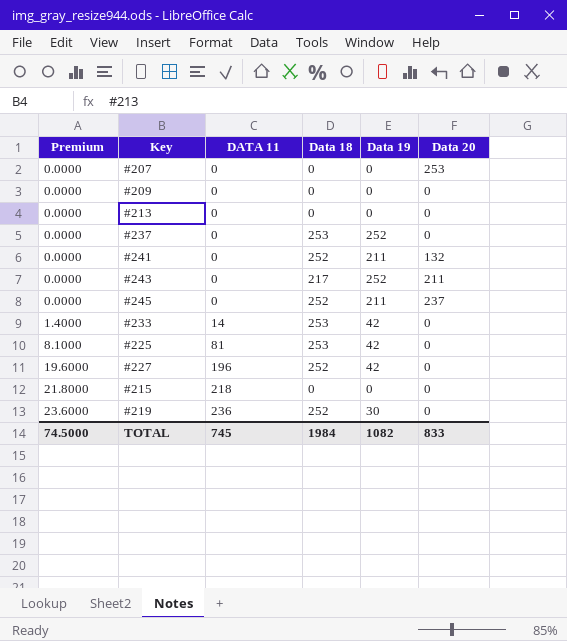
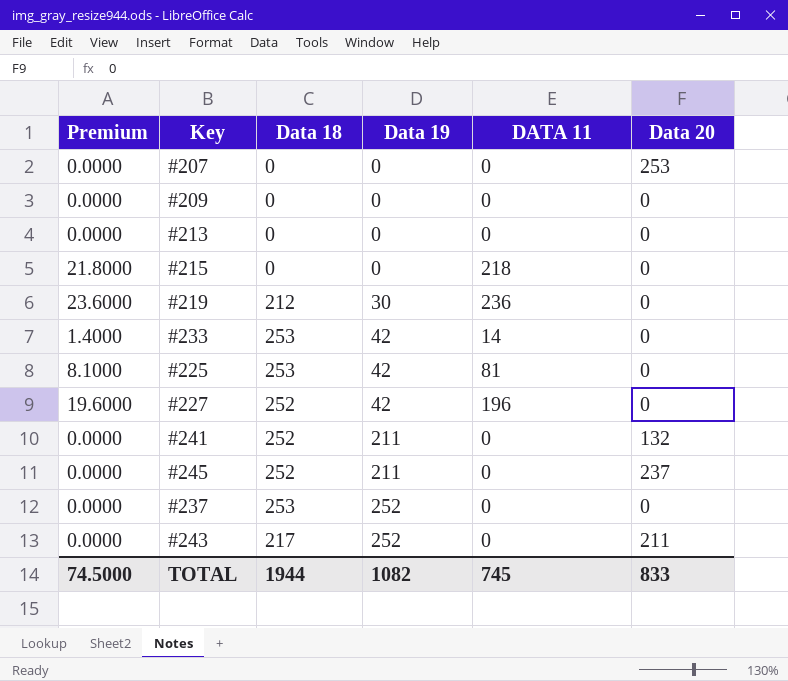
row order: Premium ascending -> Data 19 ascending
column DATA 11 | position: 3 -> 5
#219 | Data 18: 252 -> 212
TOTAL | Data 18: 1984 -> 1944

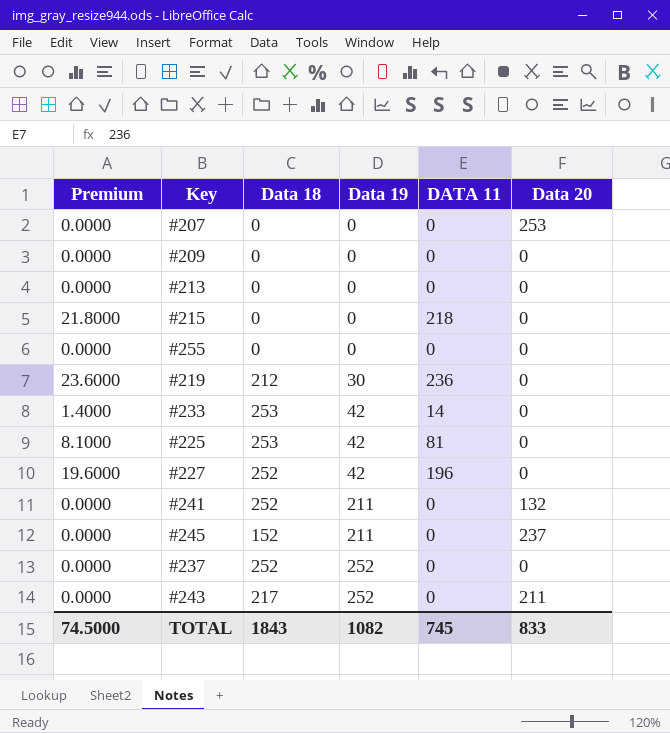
row #255: none -> 0.0000 | 0 | 0 | 0 | 0
#245 | Data 18: 252 -> 152
#237 | Data 18: 253 -> 252
TOTAL | Data 18: 1944 -> 1843

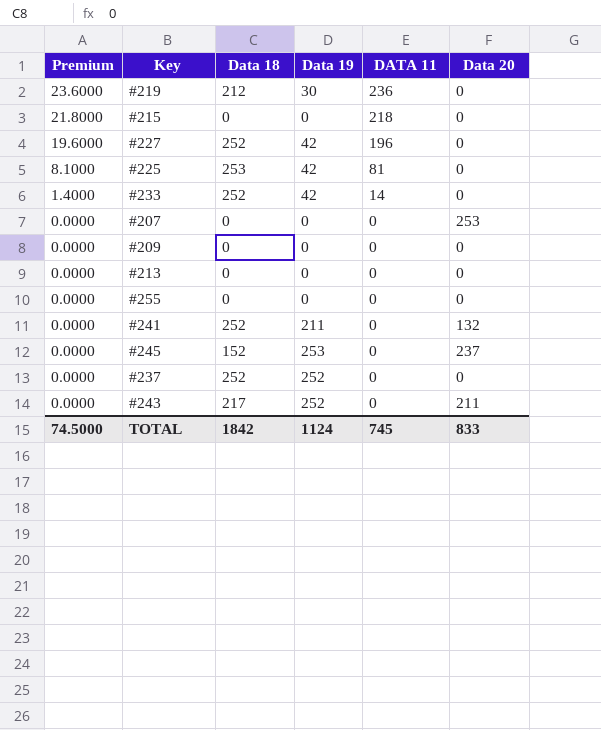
row order: Data 19 ascending -> Premium descending
#233 | Data 18: 253 -> 252
#245 | Data 19: 211 -> 253
TOTAL | Data 18: 1843 -> 1842
TOTAL | Data 19: 1082 -> 1124

